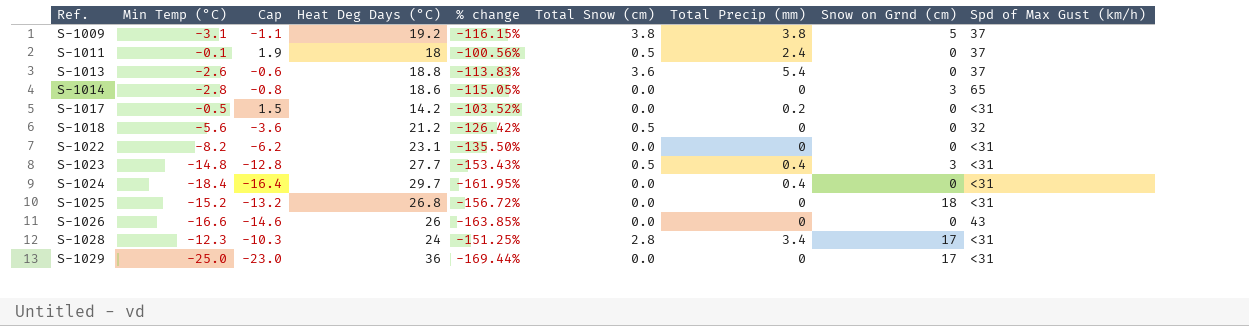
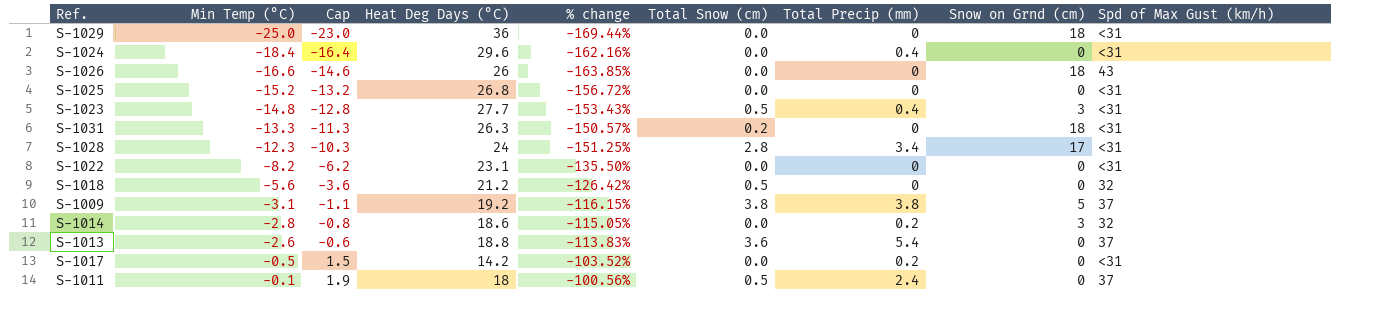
row order: Ref. ascending -> Min Temp (°C) ascending
S-1029 | Snow on Grnd (cm): 17 -> 18
S-1024 | Heat Deg Days (°C): 29.7 -> 29.6
S-1024 | % change: -161.95% -> -162.16%
S-1026 | Snow on Grnd (cm): 0 -> 18
S-1025 | Snow on Grnd (cm): 18 -> 0
row S-1031: none -> -13.3 | -11.3 | 26.3 | -150.57% | 0.2 | 0 | 18 | <31
S-1014 | Total Precip (mm): 0 -> 0.2
S-1014 | Spd of Max Gust (km/h): 65 -> 32

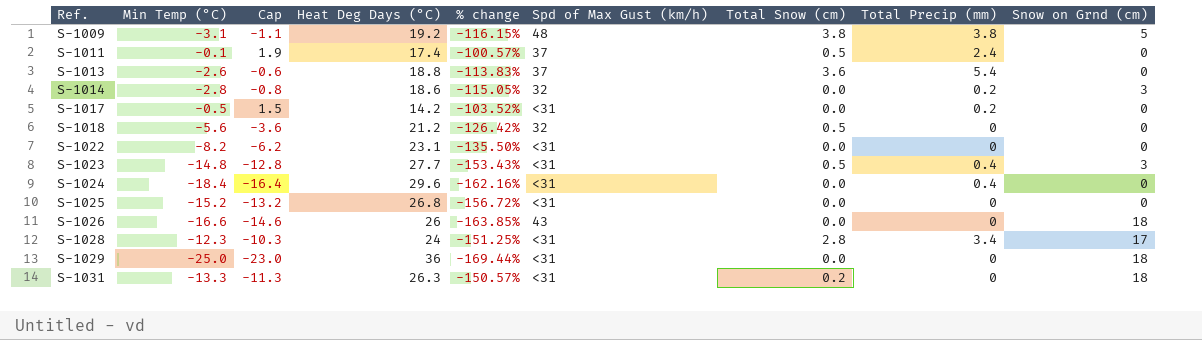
row order: Min Temp (°C) ascending -> Ref. ascending
column Spd of Max Gust (km/h) | position: 9 -> 6
S-1009 | Spd of Max Gust (km/h): 37 -> 48
S-1011 | Heat Deg Days (°C): 18 -> 17.4
S-1011 | % change: -100.56% -> -100.57%

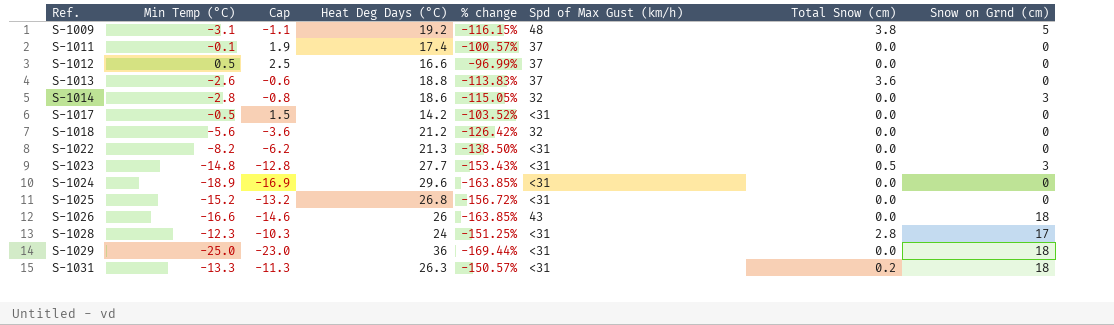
column Total Precip (mm) | position: 8 -> none
S-1011 | Total Snow (cm): 0.5 -> 0.0
row S-1012: none -> 0.5 | 2.5 | 16.6 | -96.99% | 37 | 0.0 | 0
S-1018 | Total Snow (cm): 0.5 -> 0.0
S-1022 | Heat Deg Days (°C): 23.1 -> 21.3
S-1022 | % change: -135.50% -> -138.50%
S-1024 | Min Temp (°C): -18.4 -> -18.9
S-1024 | Cap: -16.4 -> -16.9
S-1024 | % change: -162.16% -> -163.85%

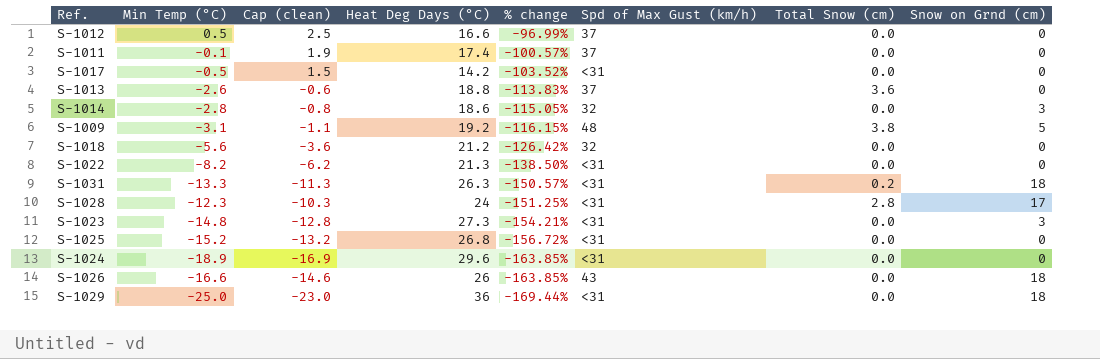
row order: Ref. ascending -> % change descending
column name: Cap -> Cap (clean)
S-1023 | Heat Deg Days (°C): 27.7 -> 27.3
S-1023 | % change: -153.43% -> -154.21%
S-1023 | Total Snow (cm): 0.5 -> 0.0

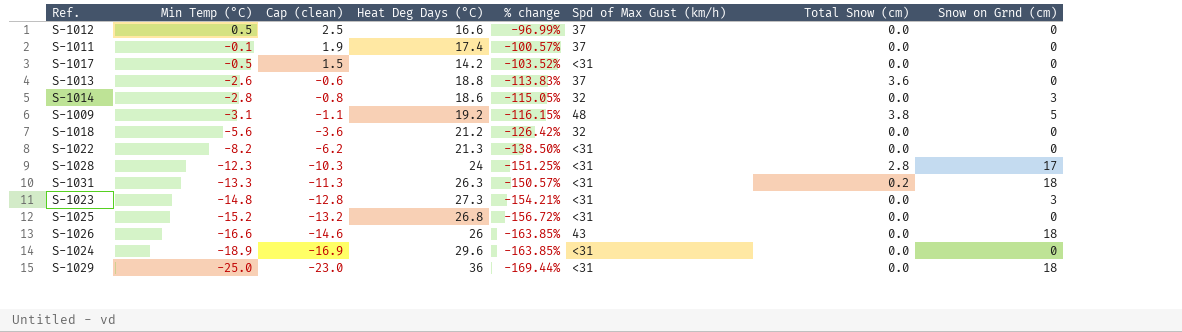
row order: % change descending -> Min Temp (°C) descending

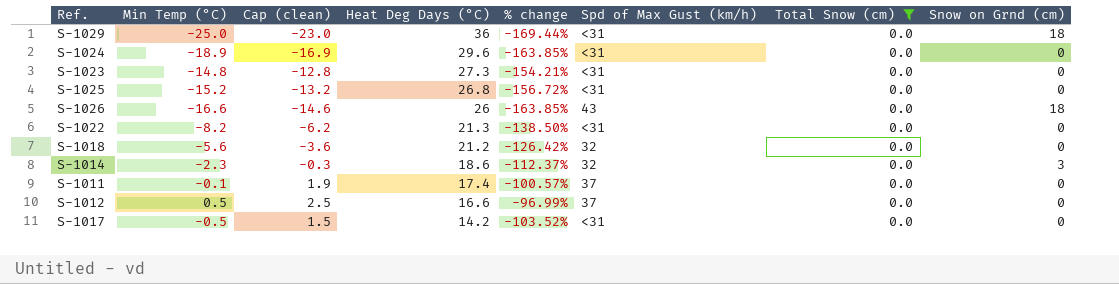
filter: none -> Total Snow (cm) = 0.0
row order: Min Temp (°C) descending -> Heat Deg Days (°C) descending
S-1023 | Snow on Grnd (cm): 3 -> 0
S-1014 | Min Temp (°C): -2.8 -> -2.3
S-1014 | Cap (clean): -0.8 -> -0.3
S-1014 | % change: -115.05% -> -112.37%

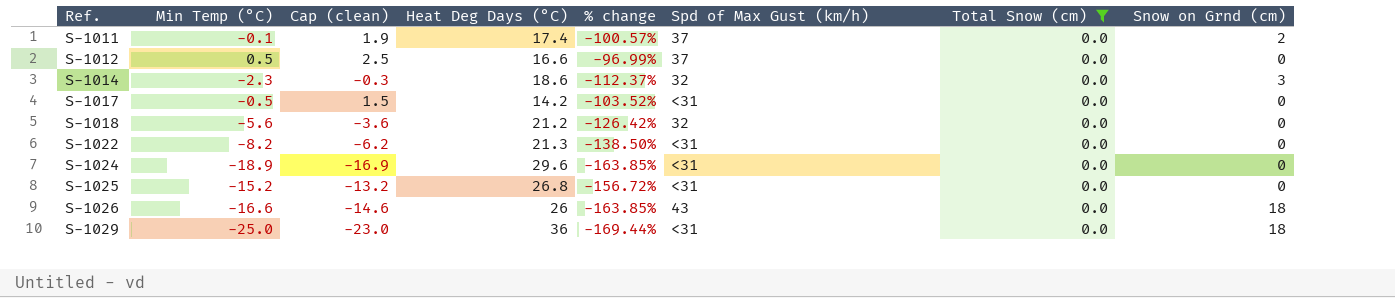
row order: Heat Deg Days (°C) descending -> Ref. ascending
row S-1023: -14.8 | -12.8 | 27.3 | -154.21% | <31 | 0.0 | 0 -> none
S-1011 | Snow on Grnd (cm): 0 -> 2

